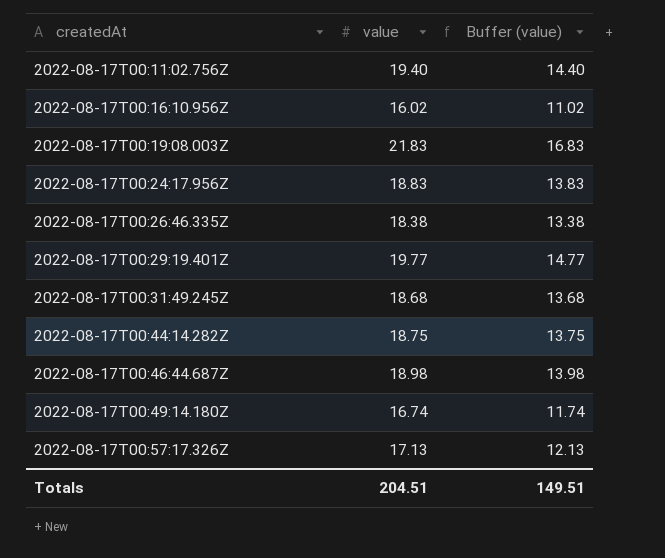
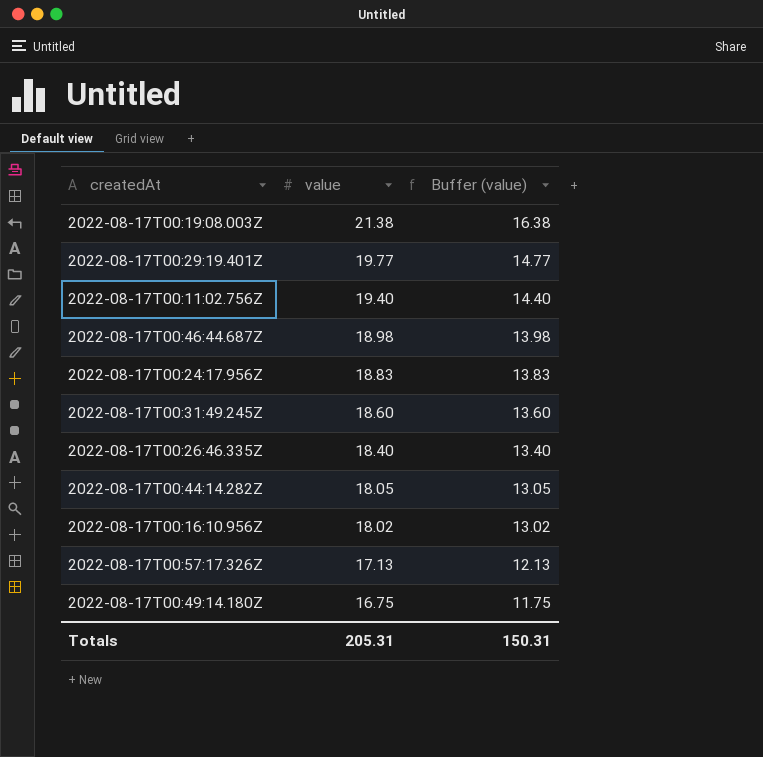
row order: createdAt ascending -> value descending
2022-08-17T00:19:08.003Z | value: 21.83 -> 21.38
2022-08-17T00:19:08.003Z | Buffer (value): 16.83 -> 16.38
2022-08-17T00:31:49.245Z | value: 18.68 -> 18.60
2022-08-17T00:31:49.245Z | Buffer (value): 13.68 -> 13.60
2022-08-17T00:26:46.335Z | value: 18.38 -> 18.40
2022-08-17T00:26:46.335Z | Buffer (value): 13.38 -> 13.40
2022-08-17T00:44:14.282Z | value: 18.75 -> 18.05
2022-08-17T00:44:14.282Z | Buffer (value): 13.75 -> 13.05
2022-08-17T00:16:10.956Z | value: 16.02 -> 18.02
2022-08-17T00:16:10.956Z | Buffer (value): 11.02 -> 13.02
2022-08-17T00:49:14.180Z | value: 16.74 -> 16.75
2022-08-17T00:49:14.180Z | Buffer (value): 11.74 -> 11.75
Totals | value: 204.51 -> 205.31
Totals | Buffer (value): 149.51 -> 150.31

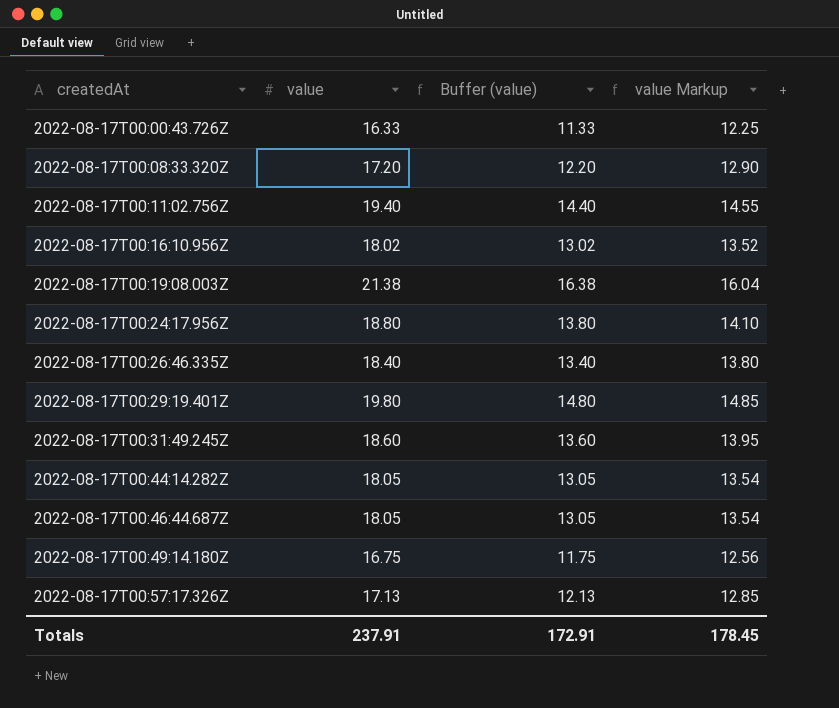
row order: value descending -> createdAt ascending
column value Markup | formula: none -> [value] * 0.75
row 2022-08-17T00:00:43.726Z: none -> 16.33 | 11.33 | 12.25
row 2022-08-17T00:08:33.320Z: none -> 17.20 | 12.20 | 12.90
2022-08-17T00:24:17.956Z | value: 18.83 -> 18.80
2022-08-17T00:24:17.956Z | Buffer (value): 13.83 -> 13.80
2022-08-17T00:29:19.401Z | value: 19.77 -> 19.80
2022-08-17T00:29:19.401Z | Buffer (value): 14.77 -> 14.80
2022-08-17T00:46:44.687Z | value: 18.98 -> 18.05
2022-08-17T00:46:44.687Z | Buffer (value): 13.98 -> 13.05
Totals | value: 205.31 -> 237.91
Totals | Buffer (value): 150.31 -> 172.91

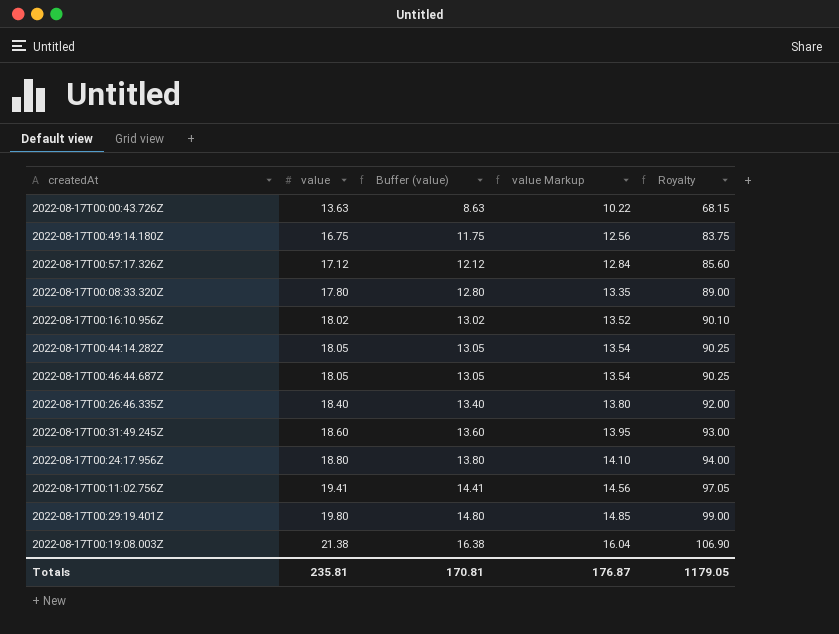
row order: createdAt ascending -> value ascending
column Royalty | formula: none -> [value] * 5
2022-08-17T00:00:43.726Z | value: 16.33 -> 13.63
2022-08-17T00:00:43.726Z | Buffer (value): 11.33 -> 8.63
2022-08-17T00:00:43.726Z | value Markup: 12.25 -> 10.22
2022-08-17T00:57:17.326Z | value: 17.13 -> 17.12
2022-08-17T00:57:17.326Z | Buffer (value): 12.13 -> 12.12
2022-08-17T00:57:17.326Z | value Markup: 12.85 -> 12.84
2022-08-17T00:08:33.320Z | value: 17.20 -> 17.80
2022-08-17T00:08:33.320Z | Buffer (value): 12.20 -> 12.80
2022-08-17T00:08:33.320Z | value Markup: 12.90 -> 13.35
2022-08-17T00:11:02.756Z | value: 19.40 -> 19.41
2022-08-17T00:11:02.756Z | Buffer (value): 14.40 -> 14.41
2022-08-17T00:11:02.756Z | value Markup: 14.55 -> 14.56
Totals | value: 237.91 -> 235.81
Totals | Buffer (value): 172.91 -> 170.81
Totals | value Markup: 178.45 -> 176.87

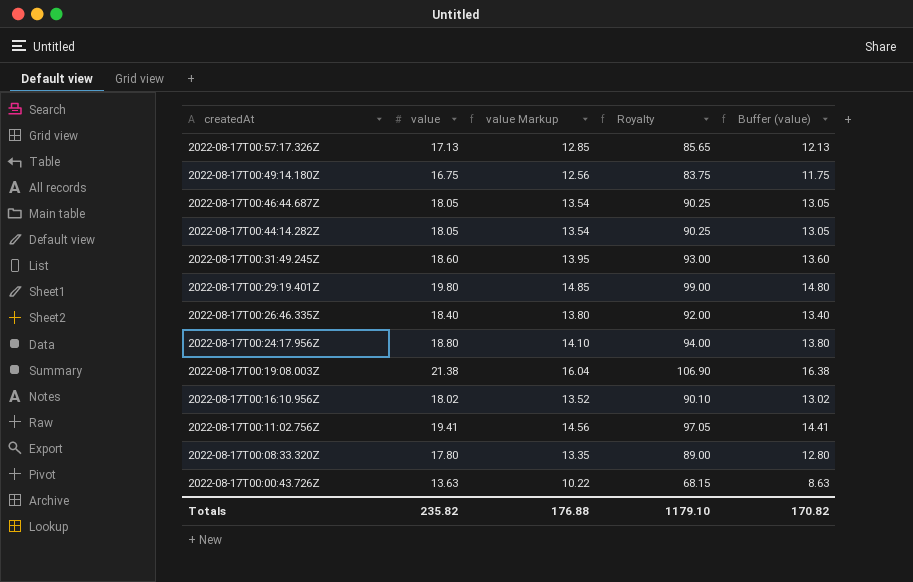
row order: value ascending -> createdAt descending
column Buffer (value) | position: 3 -> 5
2022-08-17T00:57:17.326Z | value: 17.12 -> 17.13
2022-08-17T00:57:17.326Z | value Markup: 12.84 -> 12.85
2022-08-17T00:57:17.326Z | Royalty: 85.60 -> 85.65
2022-08-17T00:57:17.326Z | Buffer (value): 12.12 -> 12.13
Totals | value: 235.81 -> 235.82
Totals | value Markup: 176.87 -> 176.88
Totals | Royalty: 1179.05 -> 1179.10
Totals | Buffer (value): 170.81 -> 170.82

